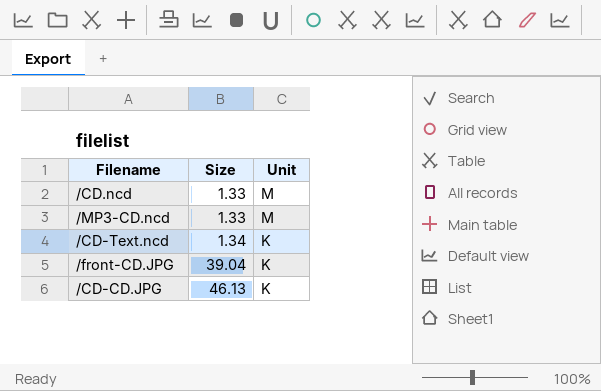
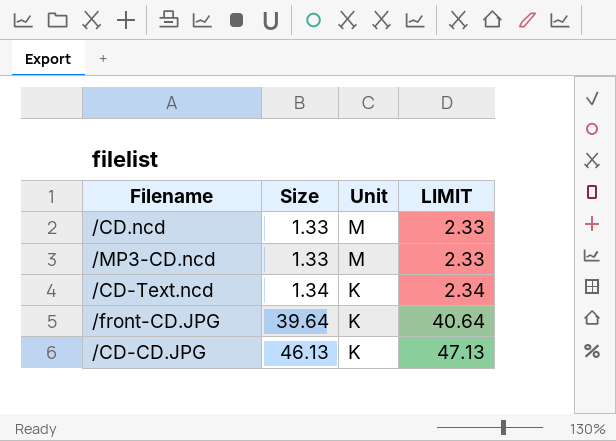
column LIMIT | formula: none -> [Size] + 1
/front-CD.JPG | Size: 39.04 -> 39.64

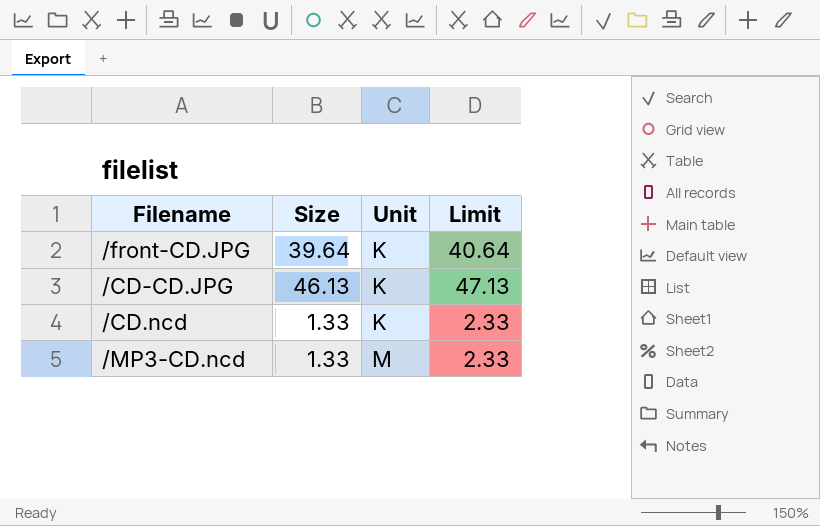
row order: Size ascending -> Unit ascending
column name: LIMIT -> Limit
row /CD-Text.ncd: 1.34 | K | 2.34 -> none
/CD.ncd | Unit: M -> K

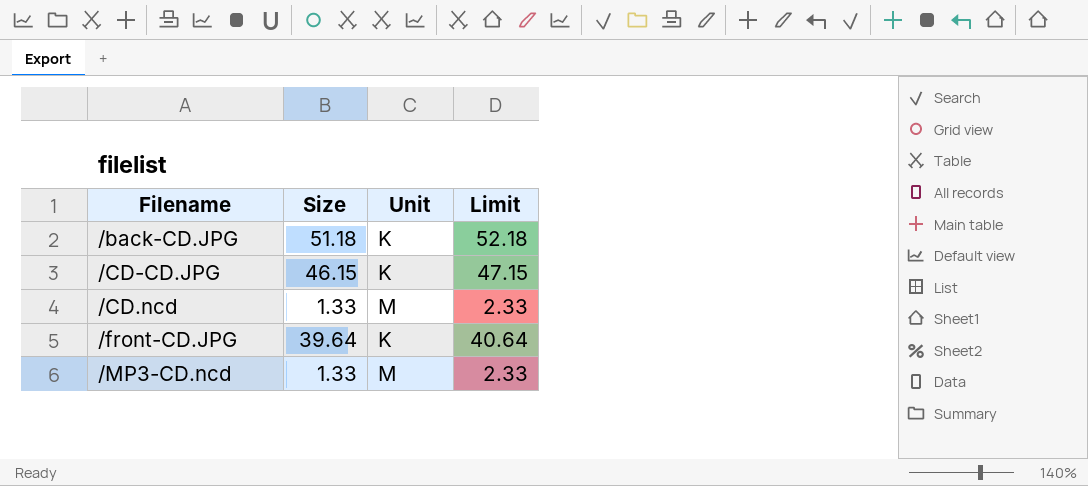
row order: Unit ascending -> Filename ascending
row /back-CD.JPG: none -> 51.18 | K | 52.18
/CD-CD.JPG | Size: 46.13 -> 46.15
/CD-CD.JPG | Limit: 47.13 -> 47.15
/CD.ncd | Unit: K -> M

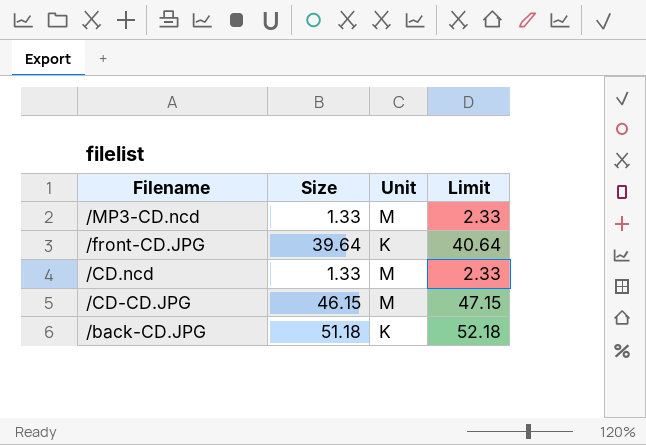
row order: Filename ascending -> Filename descending
/CD-CD.JPG | Unit: K -> M

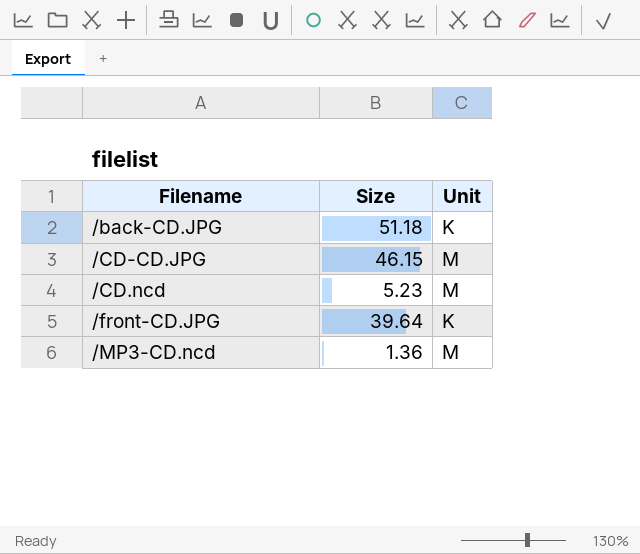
row order: Filename descending -> Filename ascending
column Limit | formula: [Size] + 1 -> none
/CD.ncd | Size: 1.33 -> 5.23
/MP3-CD.ncd | Size: 1.33 -> 1.36

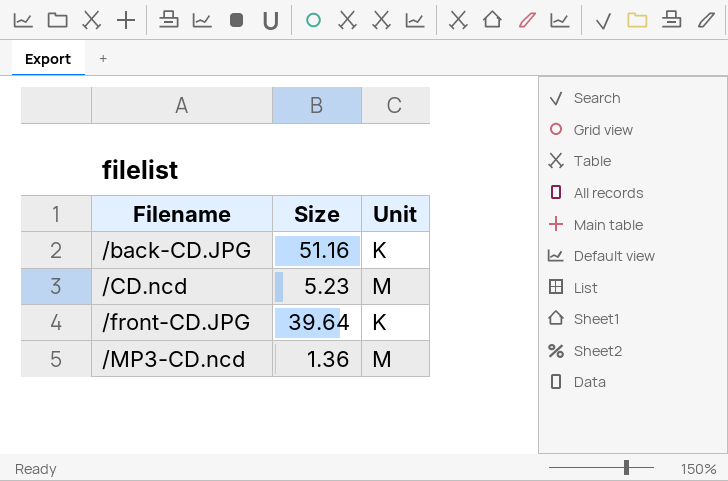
row /CD-CD.JPG: 46.15 | M -> none
/back-CD.JPG | Size: 51.18 -> 51.16

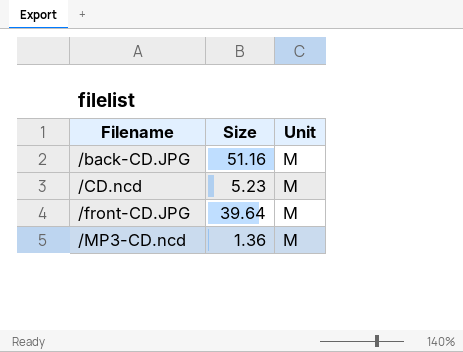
/back-CD.JPG | Unit: K -> M
/front-CD.JPG | Unit: K -> M

